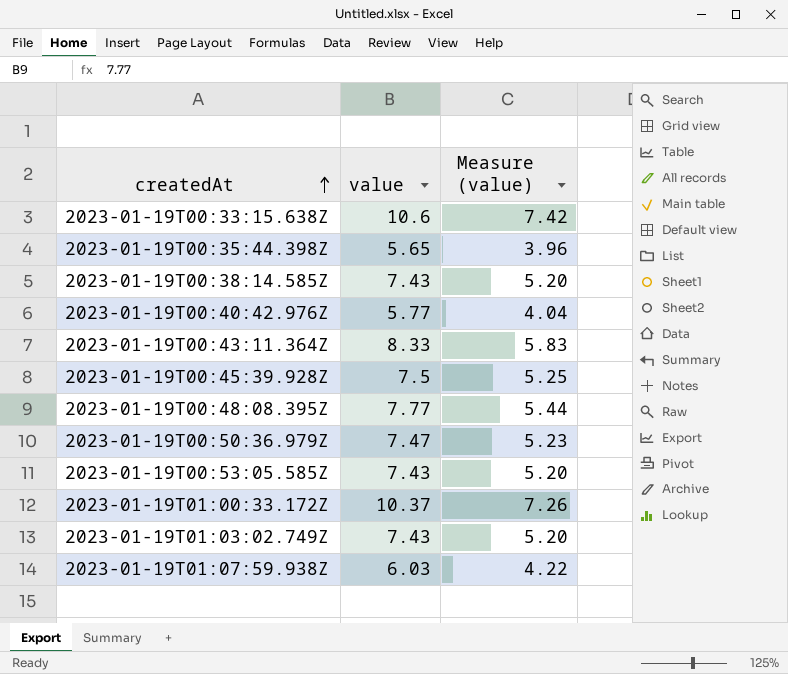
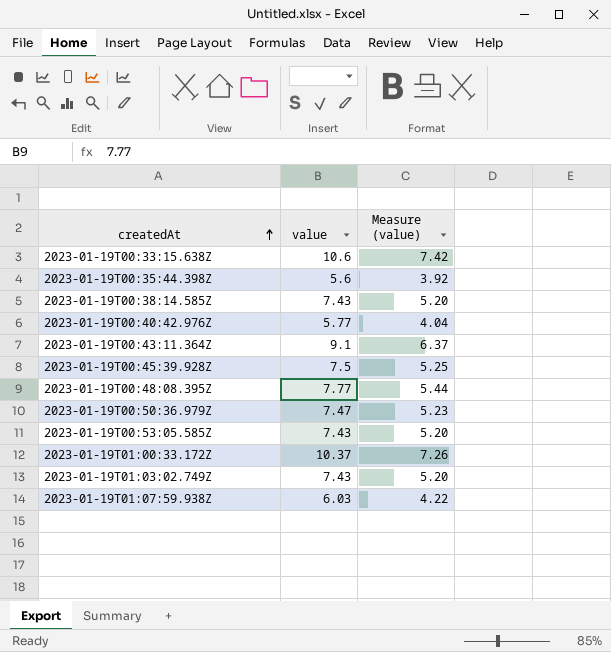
2023-01-19T00:35:44.398Z | value: 5.65 -> 5.6
2023-01-19T00:35:44.398Z | Measure (value): 3.96 -> 3.92
2023-01-19T00:43:11.364Z | value: 8.33 -> 9.1
2023-01-19T00:43:11.364Z | Measure (value): 5.83 -> 6.37

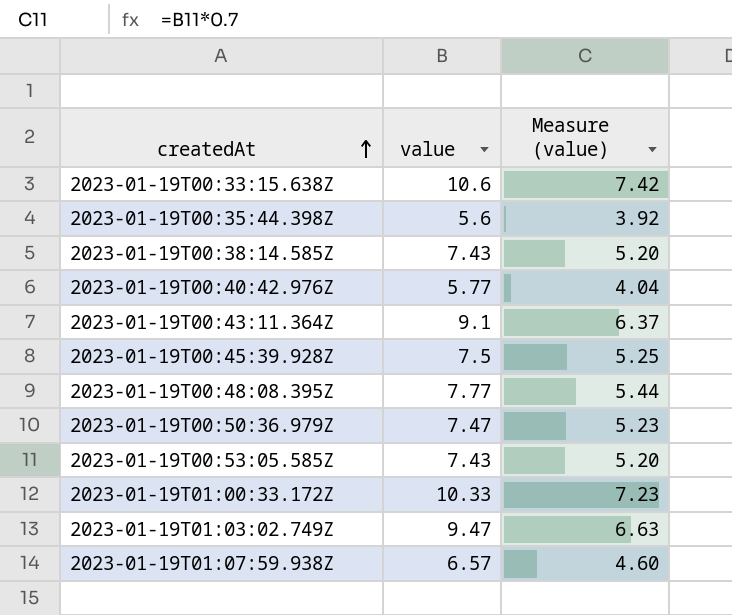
2023-01-19T01:00:33.172Z | value: 10.37 -> 10.33
2023-01-19T01:00:33.172Z | Measure (value): 7.26 -> 7.23
2023-01-19T01:03:02.749Z | value: 7.43 -> 9.47
2023-01-19T01:03:02.749Z | Measure (value): 5.20 -> 6.63
2023-01-19T01:07:59.938Z | value: 6.03 -> 6.57
2023-01-19T01:07:59.938Z | Measure (value): 4.22 -> 4.60

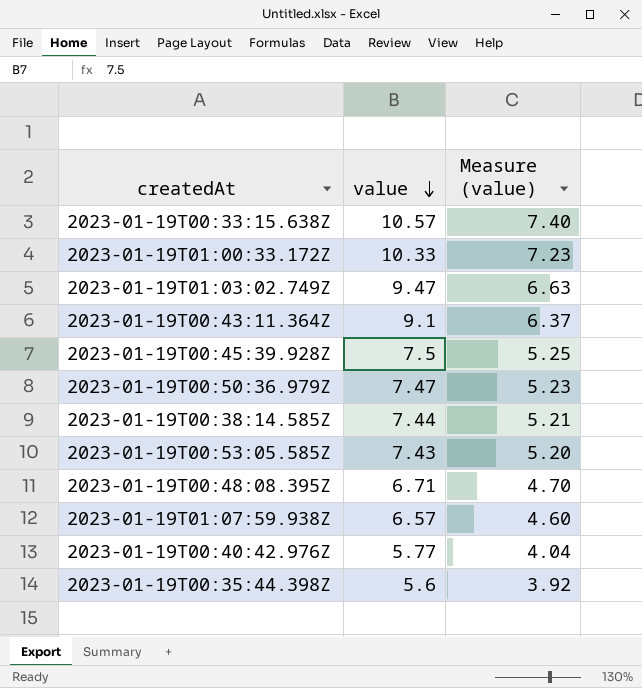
row order: createdAt ascending -> value descending
2023-01-19T00:33:15.638Z | value: 10.6 -> 10.57
2023-01-19T00:33:15.638Z | Measure (value): 7.42 -> 7.40
2023-01-19T00:38:14.585Z | value: 7.43 -> 7.44
2023-01-19T00:38:14.585Z | Measure (value): 5.20 -> 5.21
2023-01-19T00:48:08.395Z | value: 7.77 -> 6.71
2023-01-19T00:48:08.395Z | Measure (value): 5.44 -> 4.70

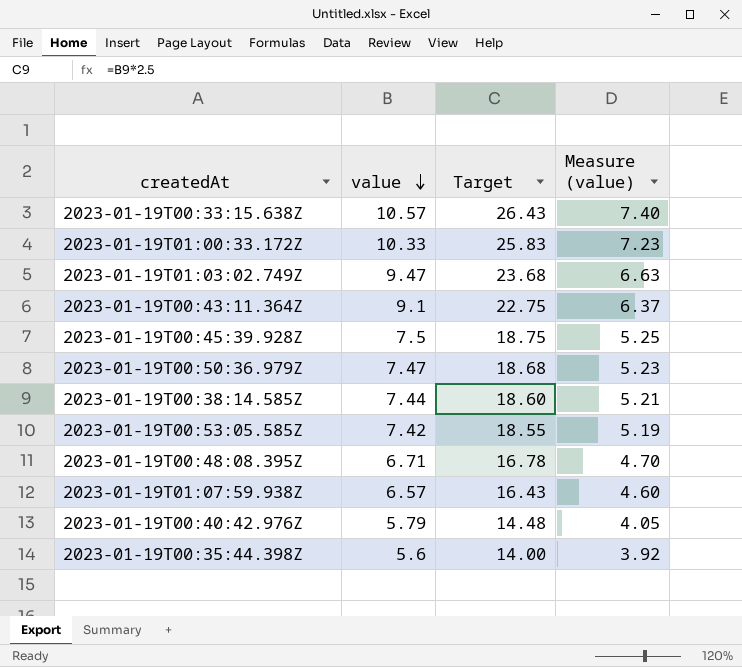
column Target | formula: none -> [value] * 2.5
2023-01-19T00:53:05.585Z | value: 7.43 -> 7.42
2023-01-19T00:53:05.585Z | Measure (value): 5.20 -> 5.19
2023-01-19T00:40:42.976Z | value: 5.77 -> 5.79
2023-01-19T00:40:42.976Z | Measure (value): 4.04 -> 4.05

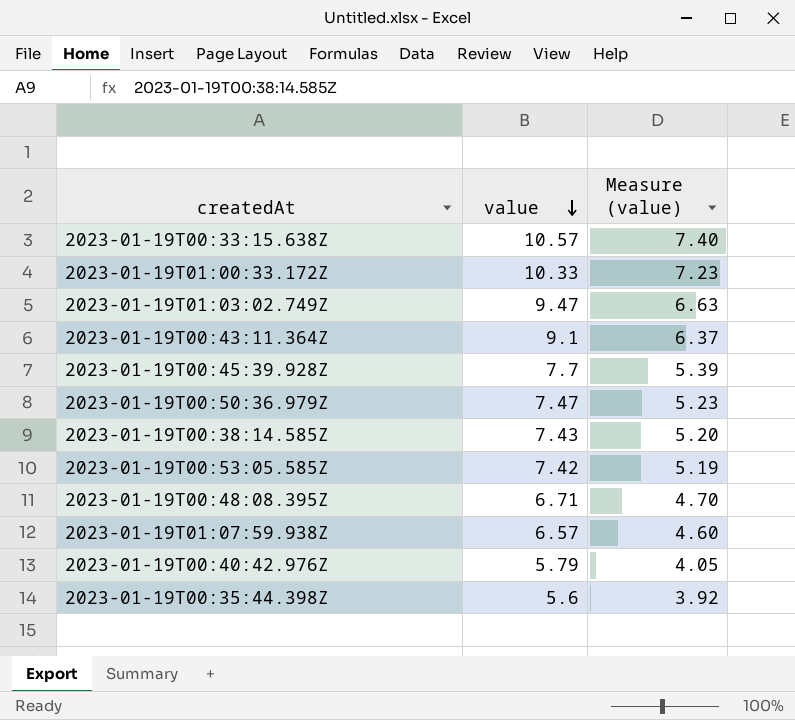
column Target | formula: [value] * 2.5 -> none
2023-01-19T00:45:39.928Z | value: 7.5 -> 7.7
2023-01-19T00:45:39.928Z | Measure (value): 5.25 -> 5.39
2023-01-19T00:38:14.585Z | value: 7.44 -> 7.43
2023-01-19T00:38:14.585Z | Measure (value): 5.21 -> 5.20

